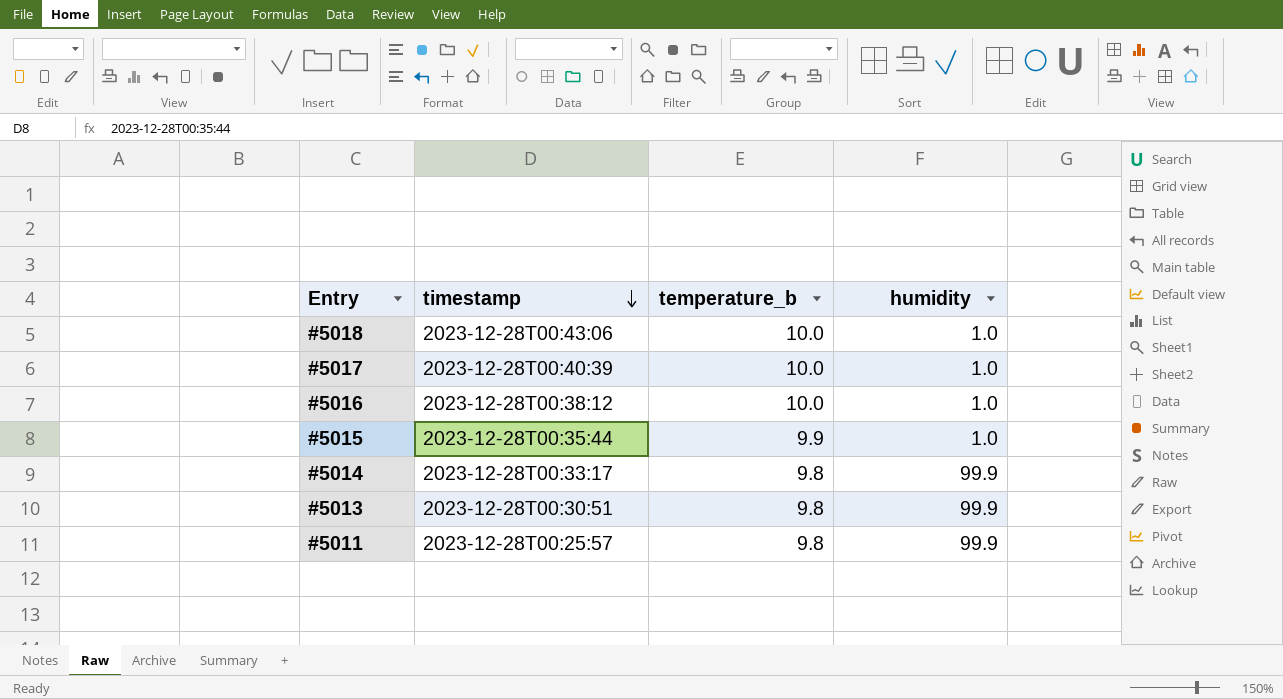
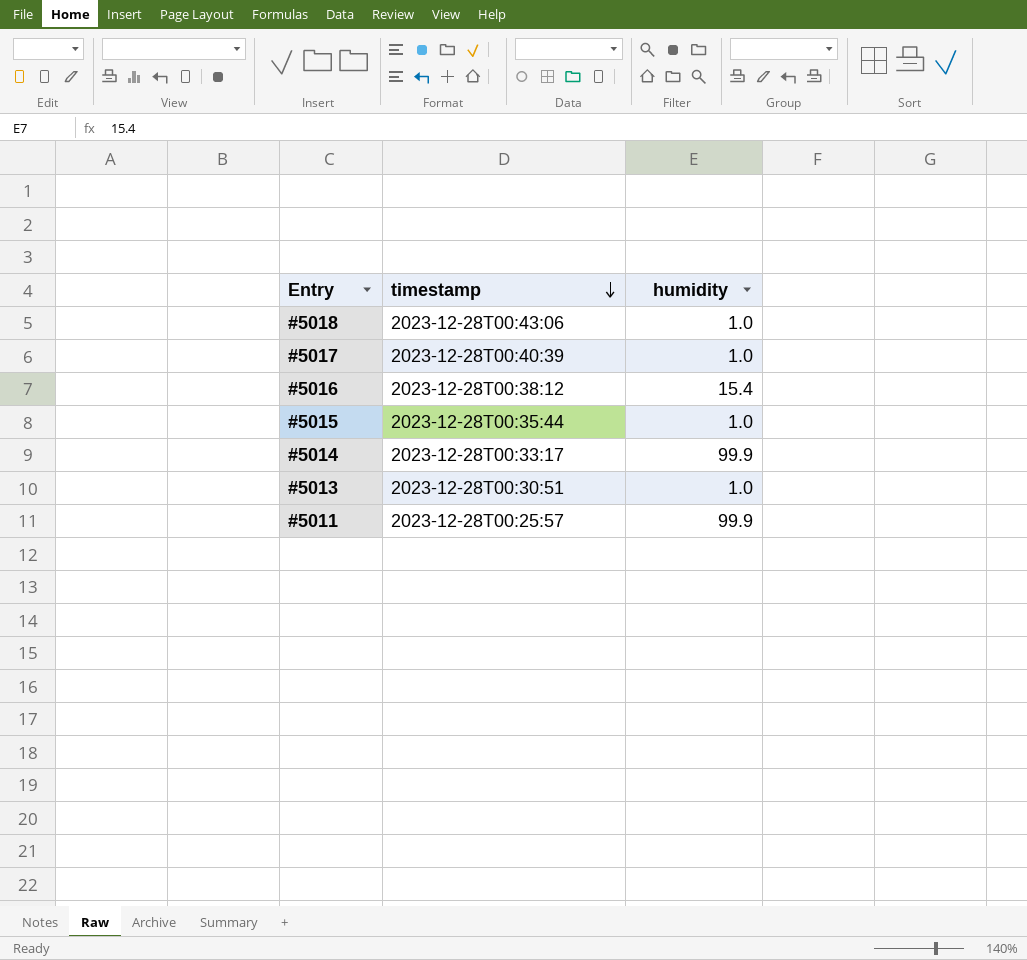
column temperature_b | position: 3 -> none
#5016 | humidity: 1.0 -> 15.4
#5013 | humidity: 99.9 -> 1.0

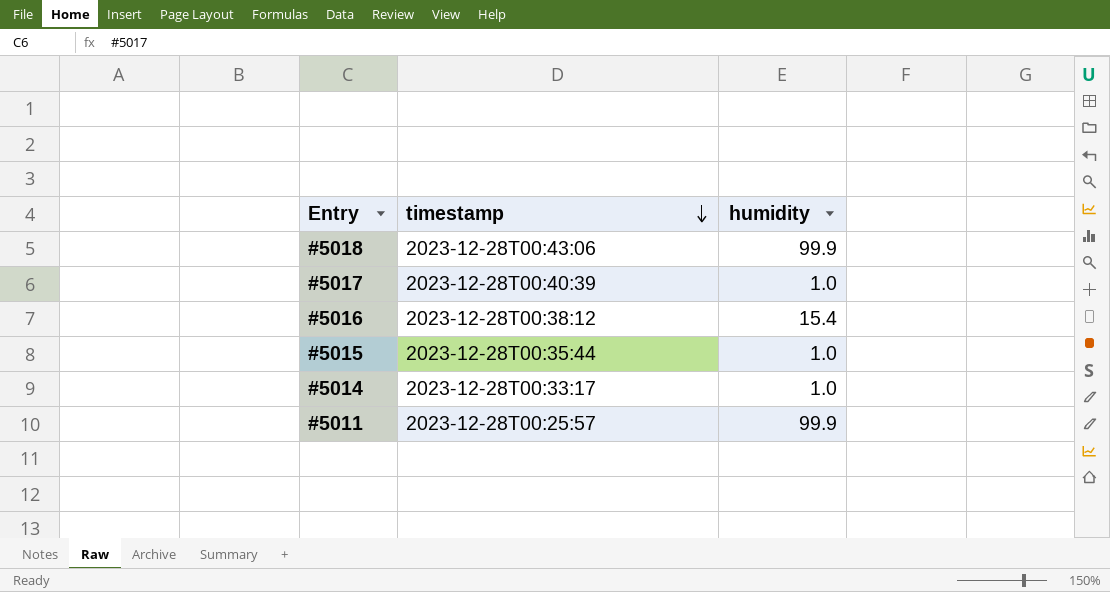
row #5013: 2023-12-28T00:30:51 | 1.0 -> none
#5018 | humidity: 1.0 -> 99.9
#5014 | humidity: 99.9 -> 1.0

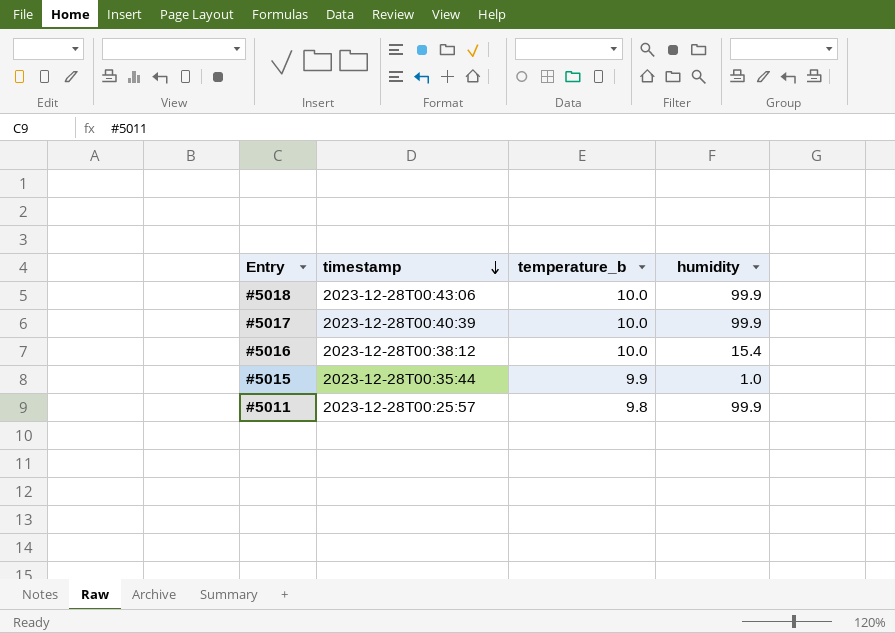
column temperature_b | position: none -> 3
row #5014: 2023-12-28T00:33:17 | 1.0 -> none
#5017 | humidity: 1.0 -> 99.9

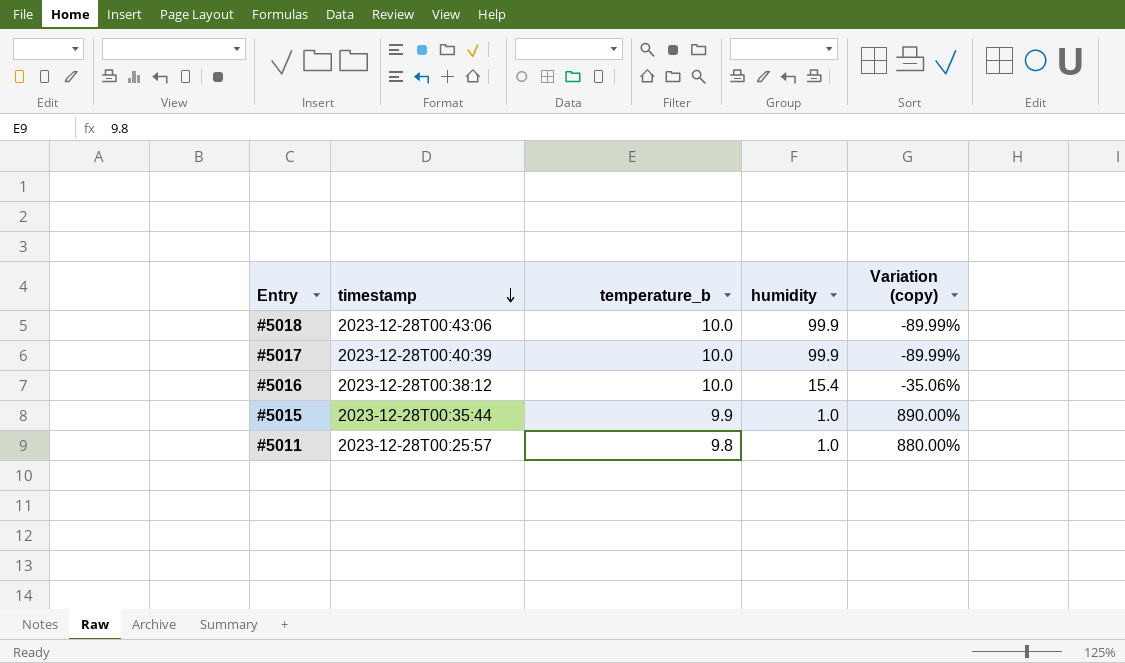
column Variation (copy) | formula: none -> ([temperature_b] - [humidity]) / [humidity]
#5011 | humidity: 99.9 -> 1.0

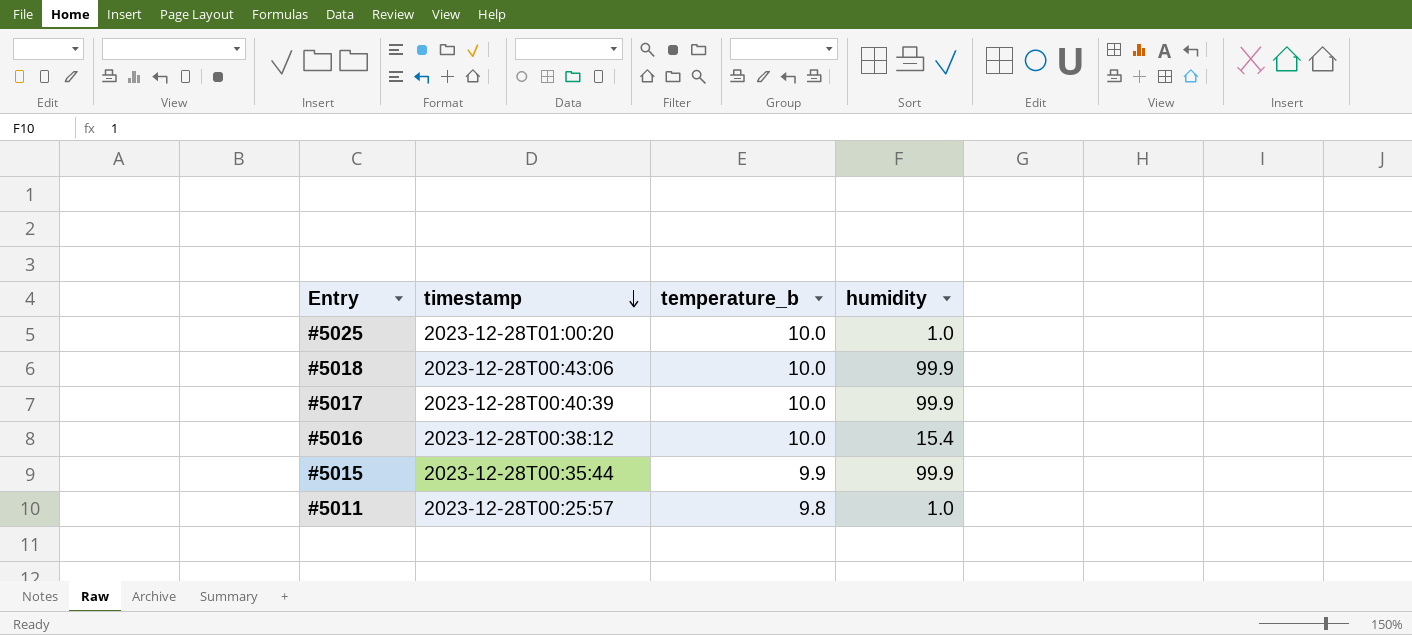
column Variation (copy) | formula: ([temperature_b] - [humidity]) / [humidity] -> none
row #5025: none -> 2023-12-28T01:00:20 | 10.0 | 1.0
#5015 | humidity: 1.0 -> 99.9

